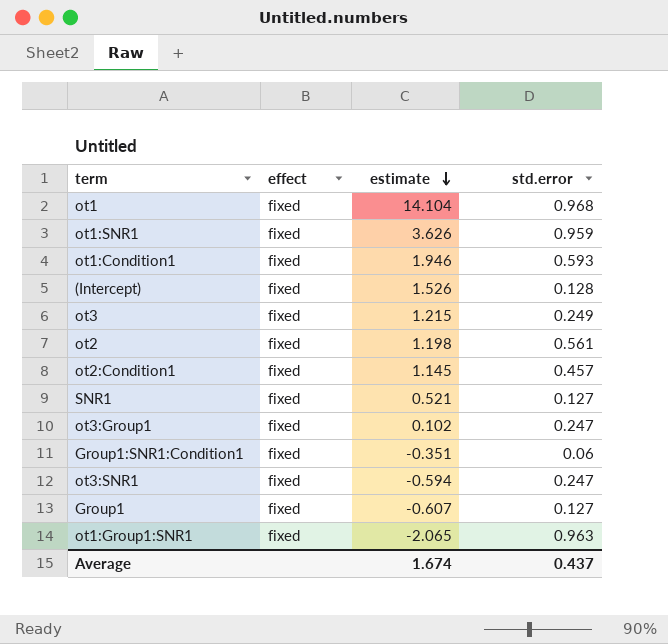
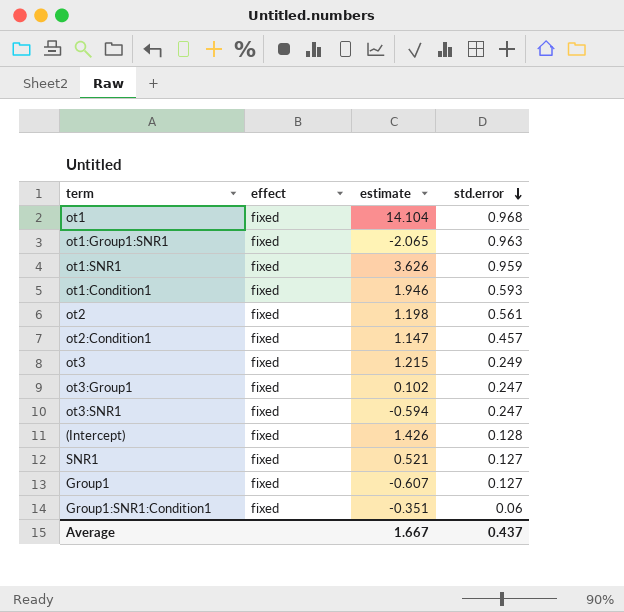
row order: estimate descending -> std.error descending
ot2:Condition1 | estimate: 1.145 -> 1.147
(Intercept) | estimate: 1.526 -> 1.426
Average | estimate: 1.674 -> 1.667

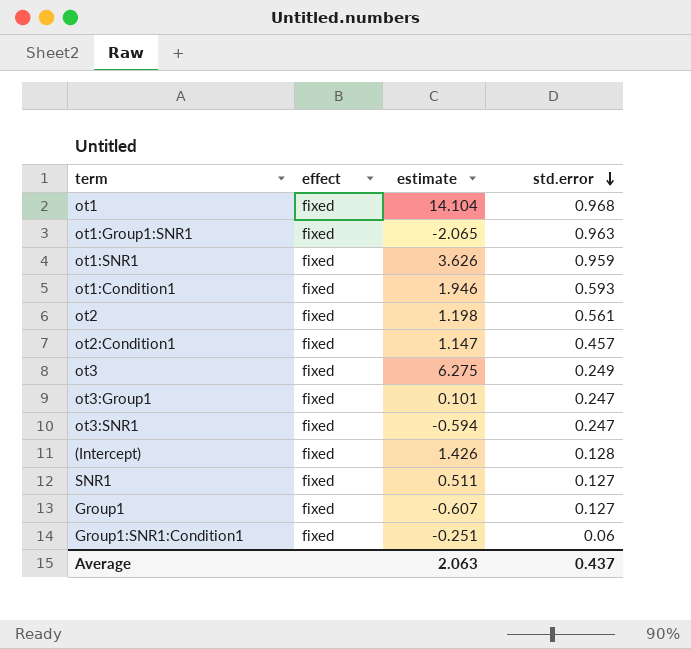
ot3 | estimate: 1.215 -> 6.275
ot3:Group1 | estimate: 0.102 -> 0.101
SNR1 | estimate: 0.521 -> 0.511
Group1:SNR1:Condition1 | estimate: -0.351 -> -0.251
Average | estimate: 1.667 -> 2.063

